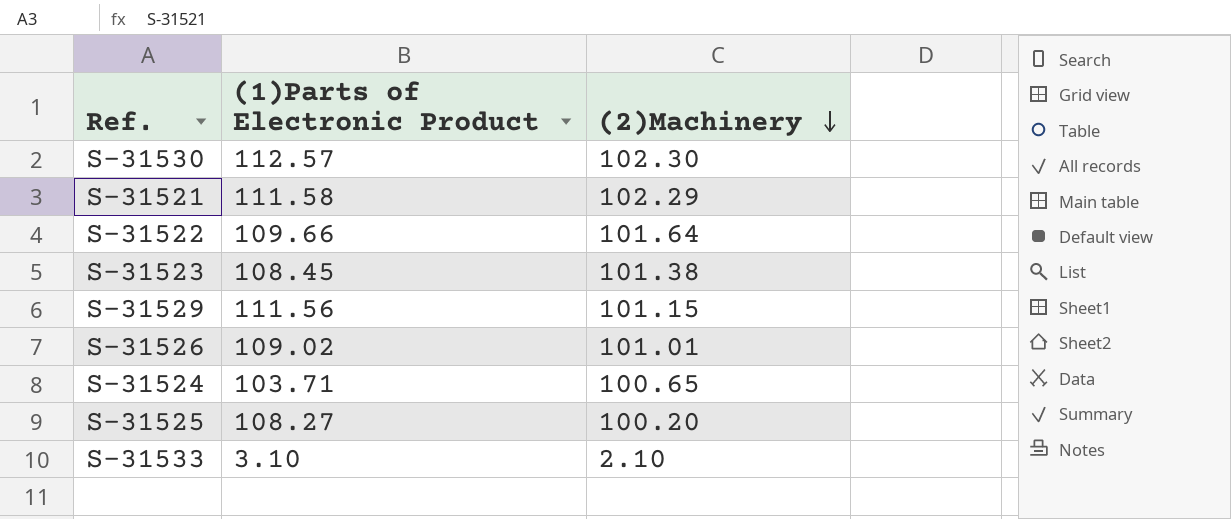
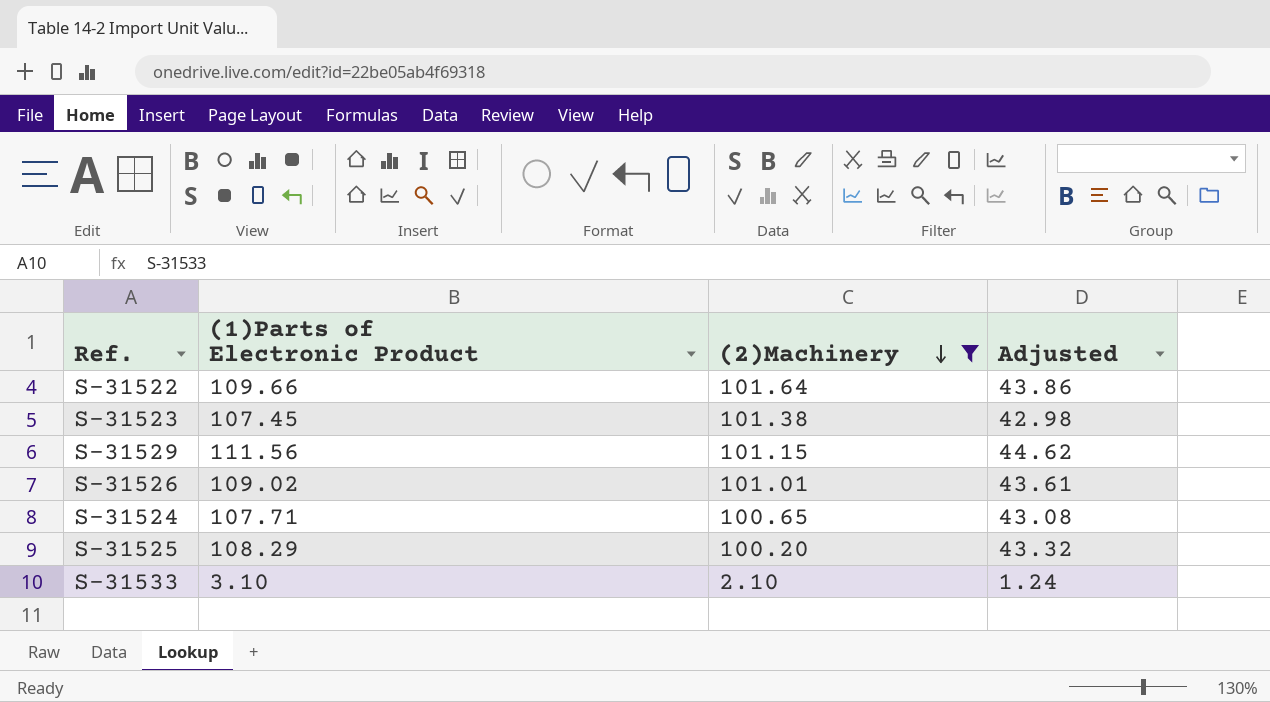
filter: none -> (2)Machinery <= 101.64
column Adjusted | formula: none -> [(1)Parts of Electronic Product] * 0.4
S-31523 | (1)Parts of Electronic Product: 108.45 -> 107.45
S-31524 | (1)Parts of Electronic Product: 103.71 -> 107.71
S-31525 | (1)Parts of Electronic Product: 108.27 -> 108.29

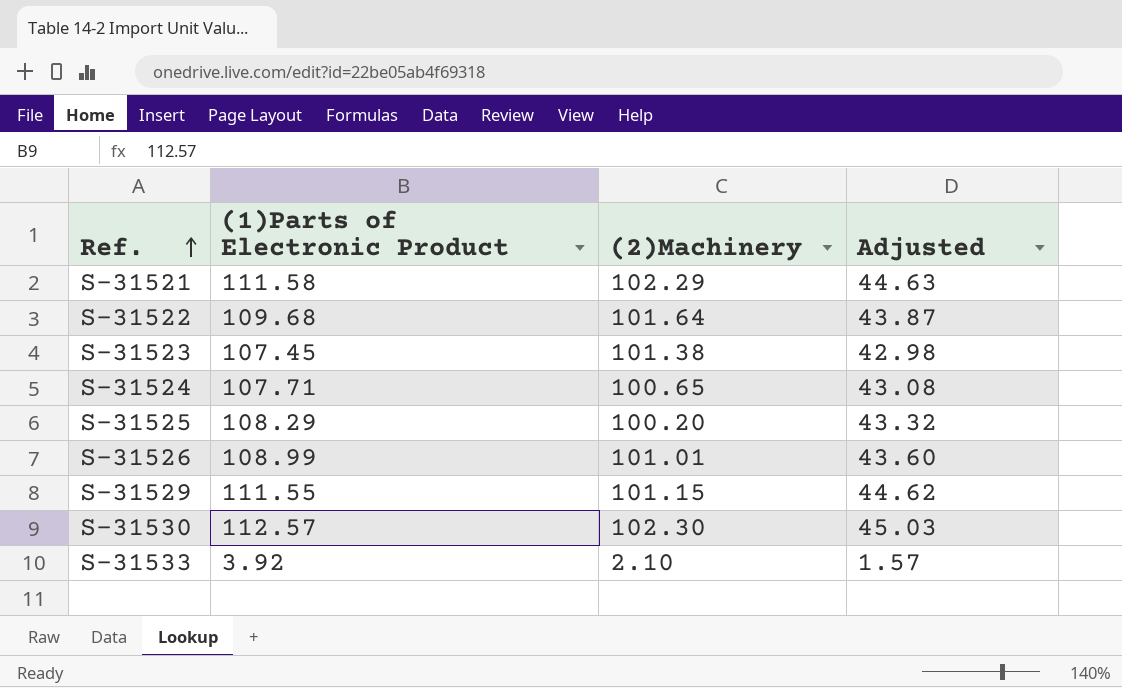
filter: (2)Machinery <= 101.64 -> none
row order: (2)Machinery descending -> Ref. ascending
S-31522 | (1)Parts of Electronic Product: 109.66 -> 109.68
S-31522 | Adjusted: 43.86 -> 43.87
S-31526 | (1)Parts of Electronic Product: 109.02 -> 108.99
S-31526 | Adjusted: 43.61 -> 43.60
S-31529 | (1)Parts of Electronic Product: 111.56 -> 111.55
S-31533 | (1)Parts of Electronic Product: 3.10 -> 3.92
S-31533 | Adjusted: 1.24 -> 1.57

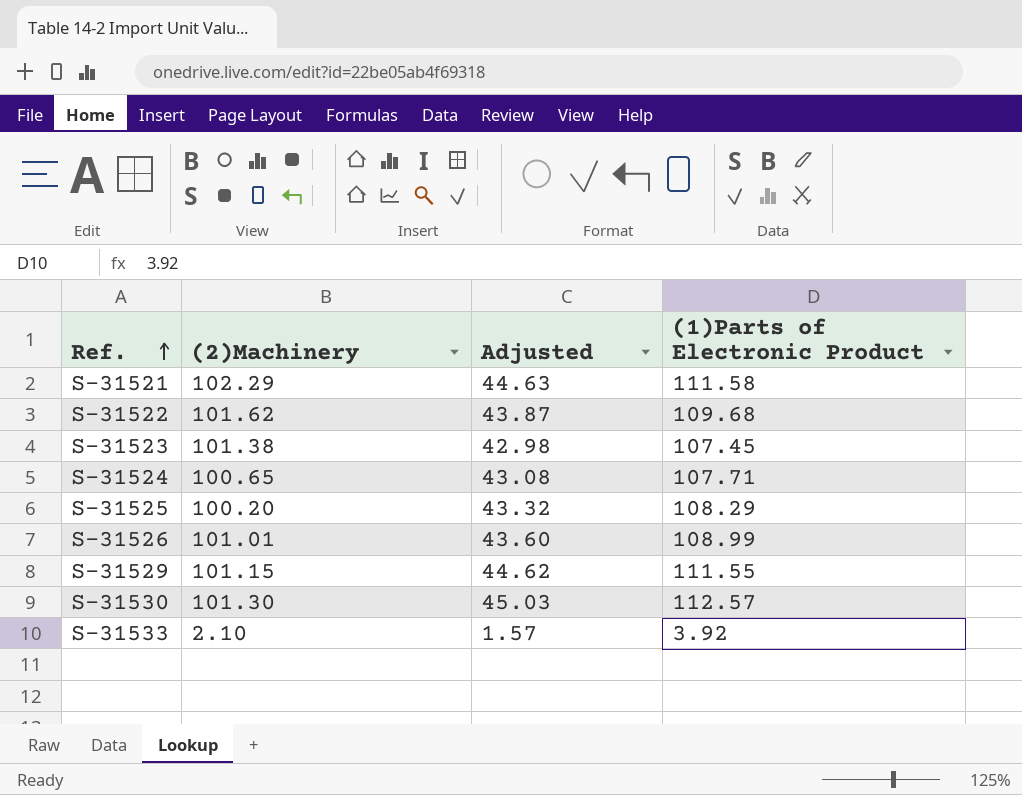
column (1)Parts of Electronic Product | position: 2 -> 4
S-31522 | (2)Machinery: 101.64 -> 101.62
S-31530 | (2)Machinery: 102.30 -> 101.30

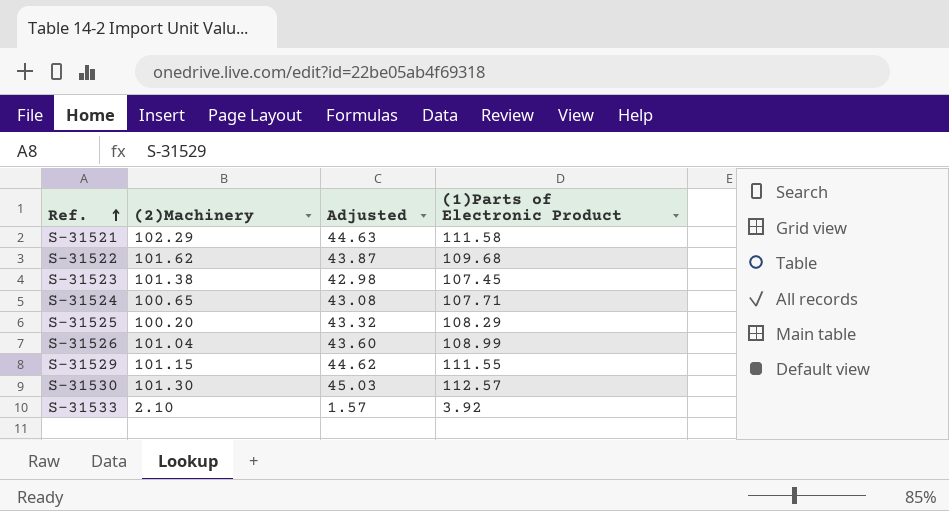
S-31526 | (2)Machinery: 101.01 -> 101.04

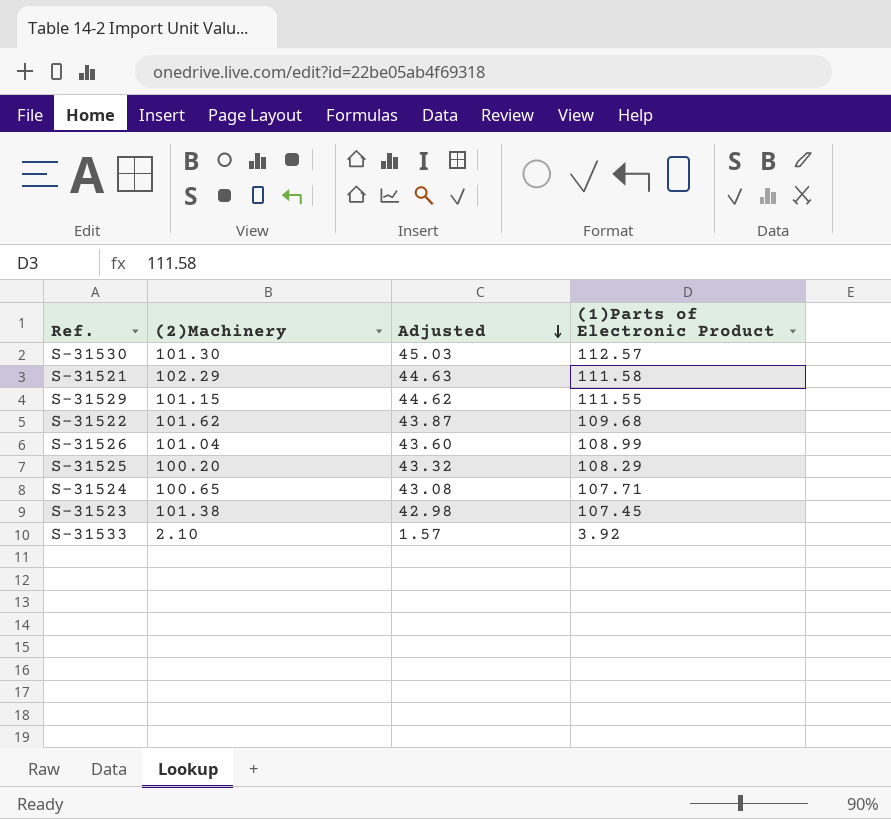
row order: Ref. ascending -> Adjusted descending

